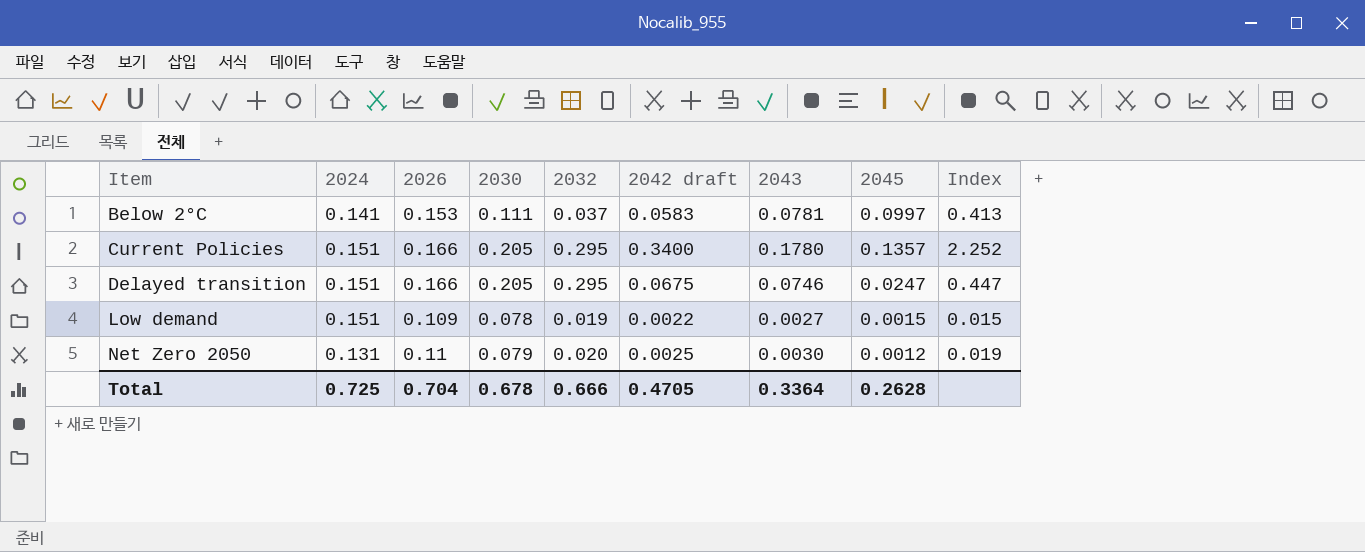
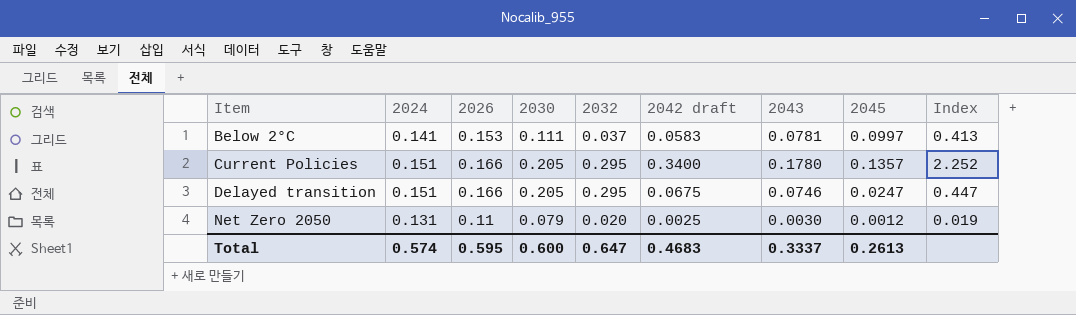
row Low demand: 0.151 | 0.109 | 0.078 | 0.019 | 0.0022 | 0.0027 | 0.0015 | 0.015 -> none
Total | 2024: 0.725 -> 0.574
Total | 2026: 0.704 -> 0.595
Total | 2030: 0.678 -> 0.600
Total | 2032: 0.666 -> 0.647
Total | 2042 draft: 0.4705 -> 0.4683
Total | 2043: 0.3364 -> 0.3337
Total | 2045: 0.2628 -> 0.2613

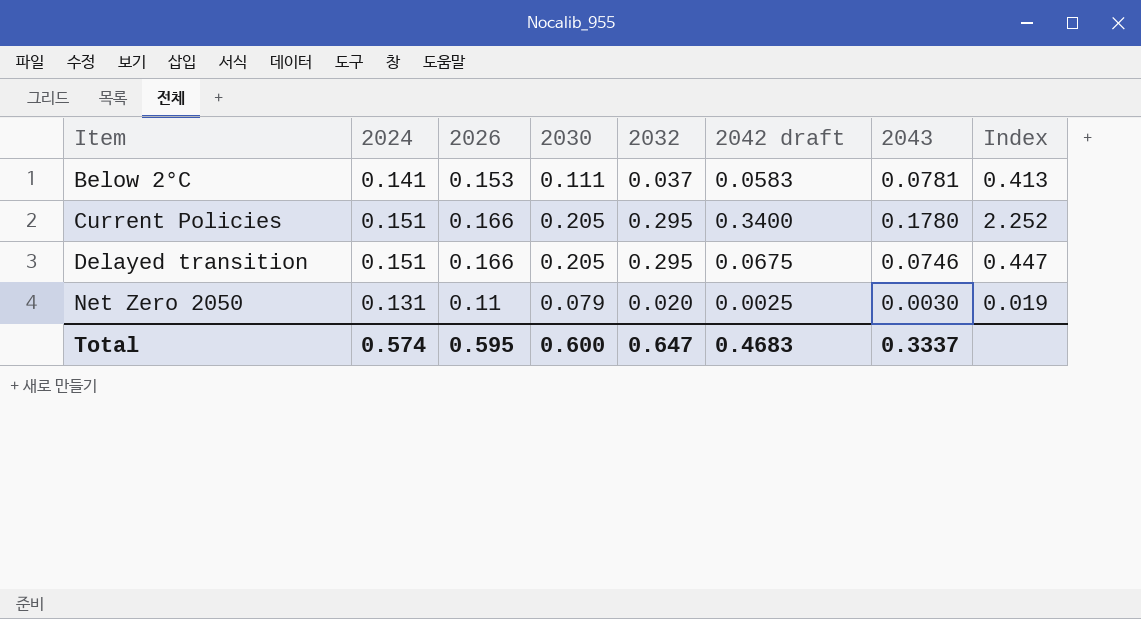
column 2045 | position: 8 -> none

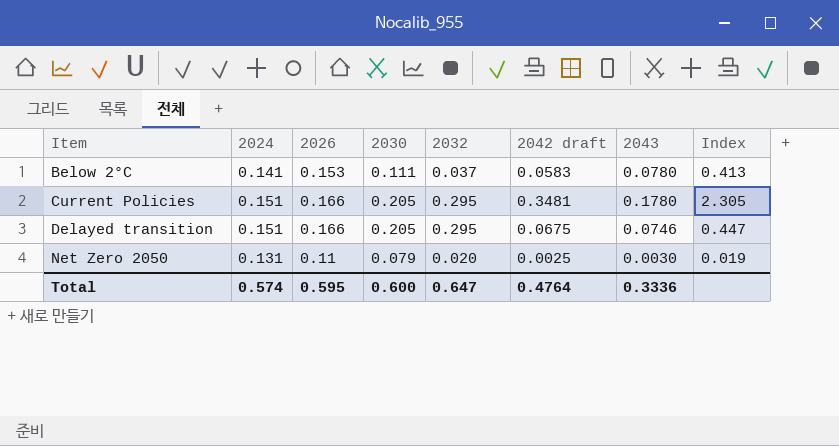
Below 2°C | 2043: 0.0781 -> 0.0780
Current Policies | 2042 draft: 0.3400 -> 0.3481
Current Policies | Index: 2.252 -> 2.305
Total | 2042 draft: 0.4683 -> 0.4764
Total | 2043: 0.3337 -> 0.3336

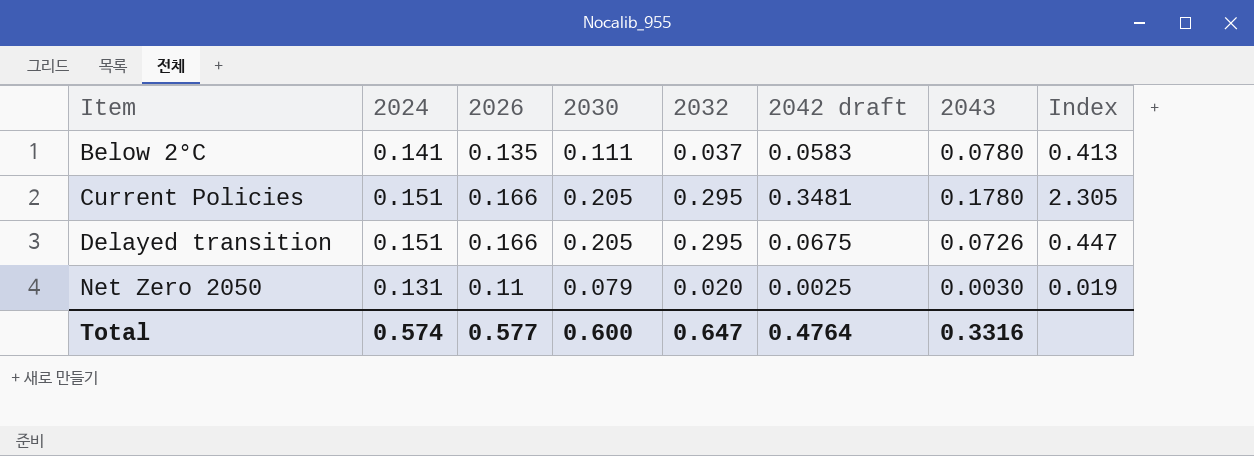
Below 2°C | 2026: 0.153 -> 0.135
Delayed transition | 2043: 0.0746 -> 0.0726
Total | 2026: 0.595 -> 0.577
Total | 2043: 0.3336 -> 0.3316

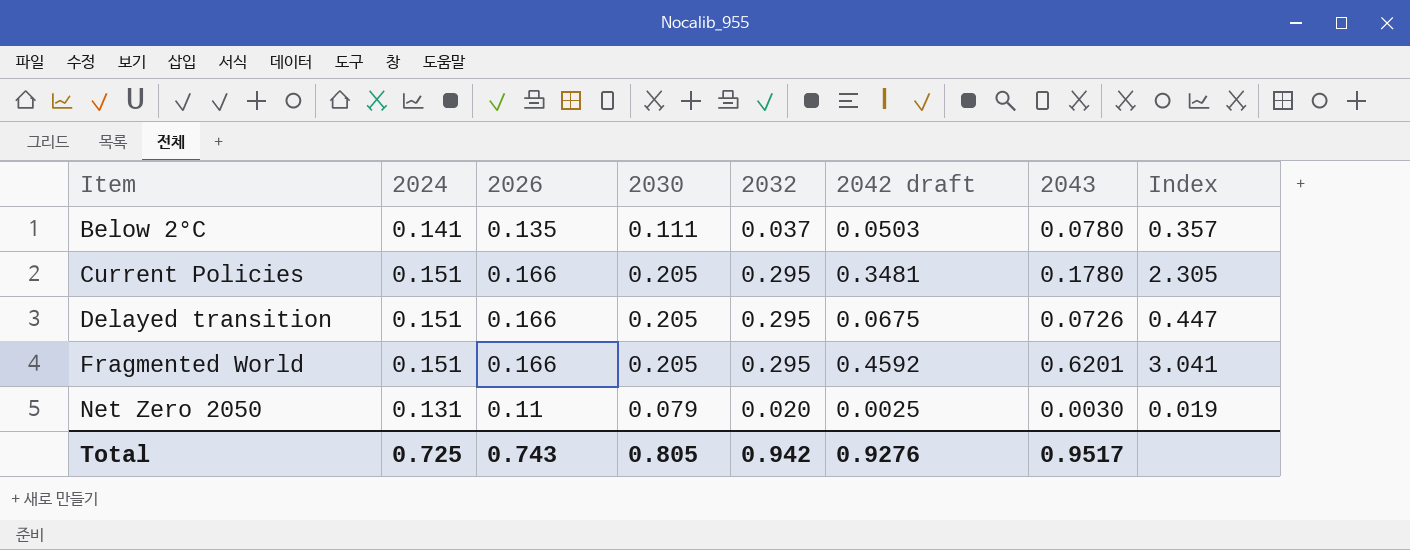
Below 2°C | 2042 draft: 0.0583 -> 0.0503
Below 2°C | Index: 0.413 -> 0.357
row Fragmented World: none -> 0.151 | 0.166 | 0.205 | 0.295 | 0.4592 | 0.6201 | 3.041
Total | 2024: 0.574 -> 0.725
Total | 2026: 0.577 -> 0.743
Total | 2030: 0.600 -> 0.805
Total | 2032: 0.647 -> 0.942
Total | 2042 draft: 0.4764 -> 0.9276
Total | 2043: 0.3316 -> 0.9517

